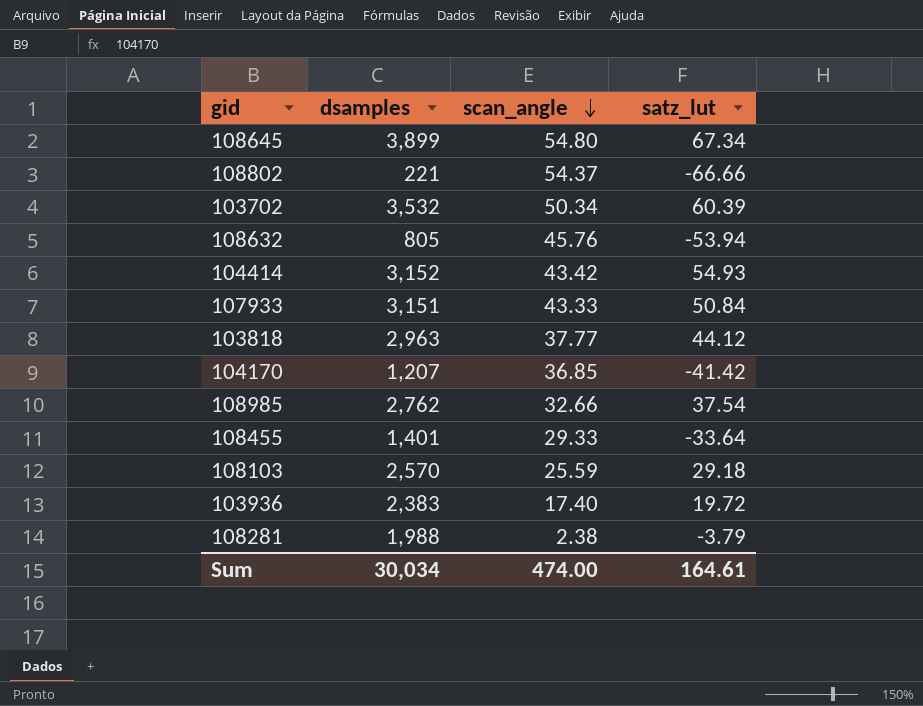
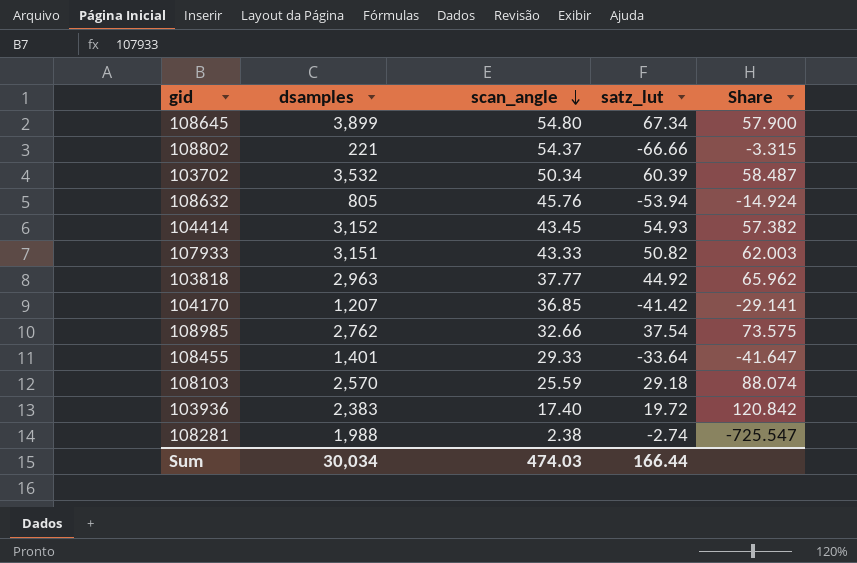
column Share | formula: none -> [dsamples] / [satz_lut]
104414 | scan_angle: 43.42 -> 43.45
107933 | satz_lut: 50.84 -> 50.82
103818 | satz_lut: 44.12 -> 44.92
108281 | satz_lut: -3.79 -> -2.74
Sum | scan_angle: 474.00 -> 474.03
Sum | satz_lut: 164.61 -> 166.44

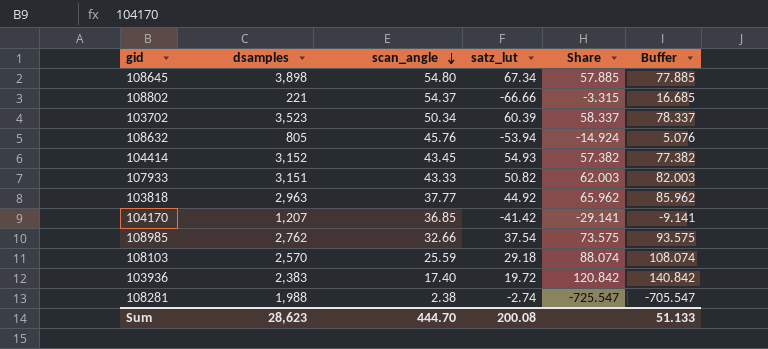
column Buffer | formula: none -> [Share] + 20
row 108455: 1,401 | 29.33 | -33.64 | -41.647 -> none
108645 | dsamples: 3,899 -> 3,898
108645 | Share: 57.900 -> 57.885
103702 | dsamples: 3,532 -> 3,523
103702 | Share: 58.487 -> 58.337
Sum | dsamples: 30,034 -> 28,623
Sum | scan_angle: 474.03 -> 444.70
Sum | satz_lut: 166.44 -> 200.08

